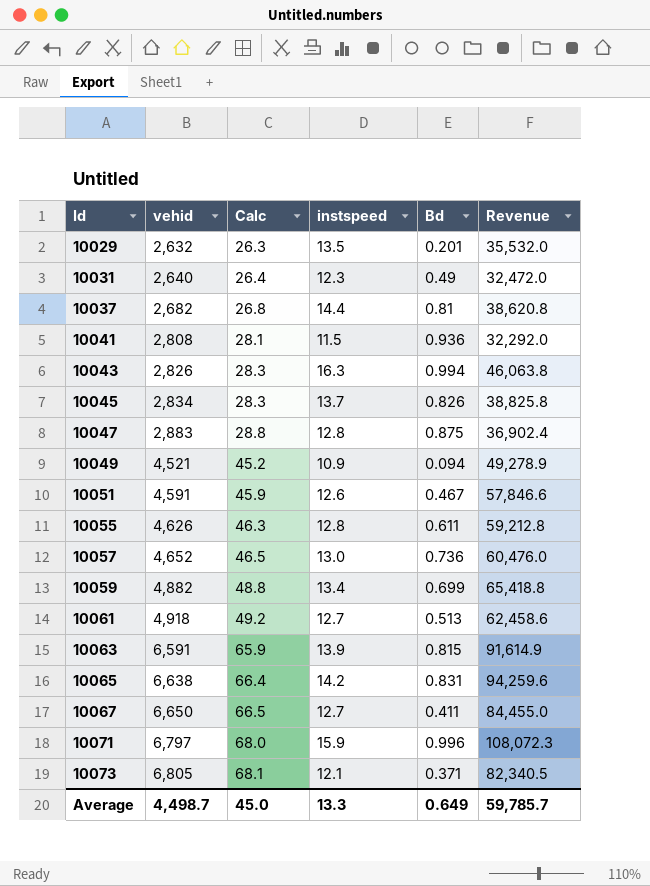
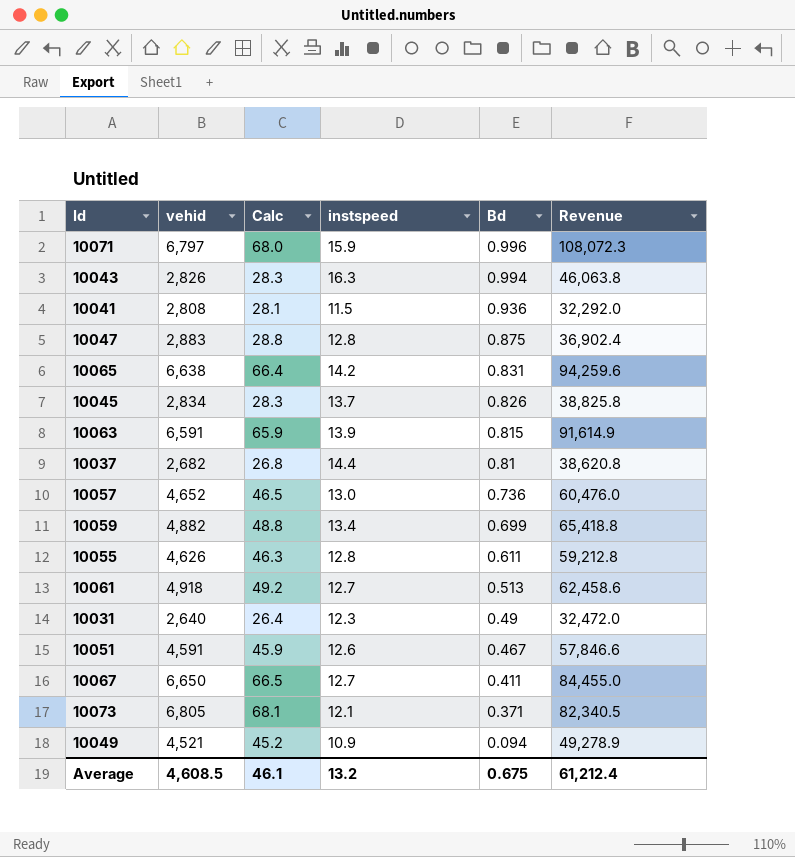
row order: Id ascending -> Bd descending
row 10029: 2,632 | 26.3 | 13.5 | 0.201 | 35,532.0 -> none
Average | vehid: 4,498.7 -> 4,608.5
Average | Calc: 45.0 -> 46.1
Average | instspeed: 13.3 -> 13.2
Average | Bd: 0.649 -> 0.675
Average | Revenue: 59,785.7 -> 61,212.4

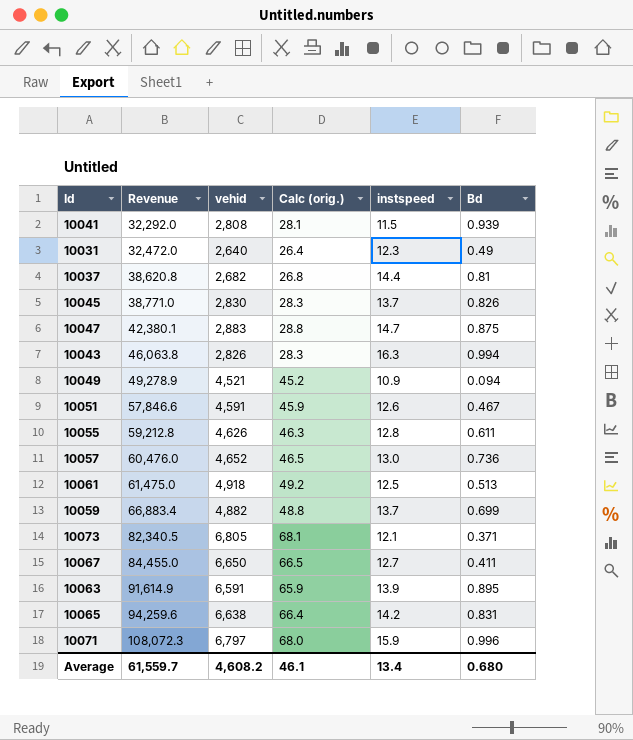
row order: Bd descending -> Revenue ascending
column Revenue | position: 6 -> 2
column name: Calc -> Calc (orig.)
10041 | Bd: 0.936 -> 0.939
10045 | Revenue: 38,825.8 -> 38,771.0
10045 | vehid: 2,834 -> 2,830
10047 | Revenue: 36,902.4 -> 42,380.1
10047 | instspeed: 12.8 -> 14.7
10061 | Revenue: 62,458.6 -> 61,475.0
10061 | instspeed: 12.7 -> 12.5
10059 | Revenue: 65,418.8 -> 66,883.4
10059 | instspeed: 13.4 -> 13.7
10063 | Bd: 0.815 -> 0.895
Average | Revenue: 61,212.4 -> 61,559.7
Average | vehid: 4,608.5 -> 4,608.2
Average | instspeed: 13.2 -> 13.4
Average | Bd: 0.675 -> 0.680

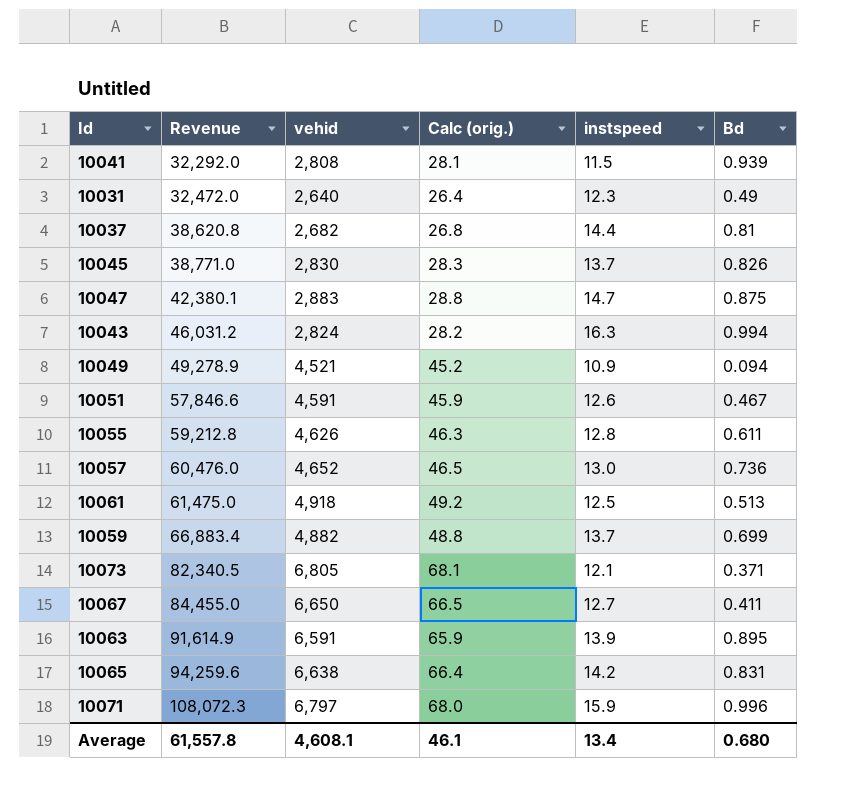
10043 | Revenue: 46,063.8 -> 46,031.2
10043 | vehid: 2,826 -> 2,824
10043 | Calc (orig.): 28.3 -> 28.2
Average | Revenue: 61,559.7 -> 61,557.8
Average | vehid: 4,608.2 -> 4,608.1

